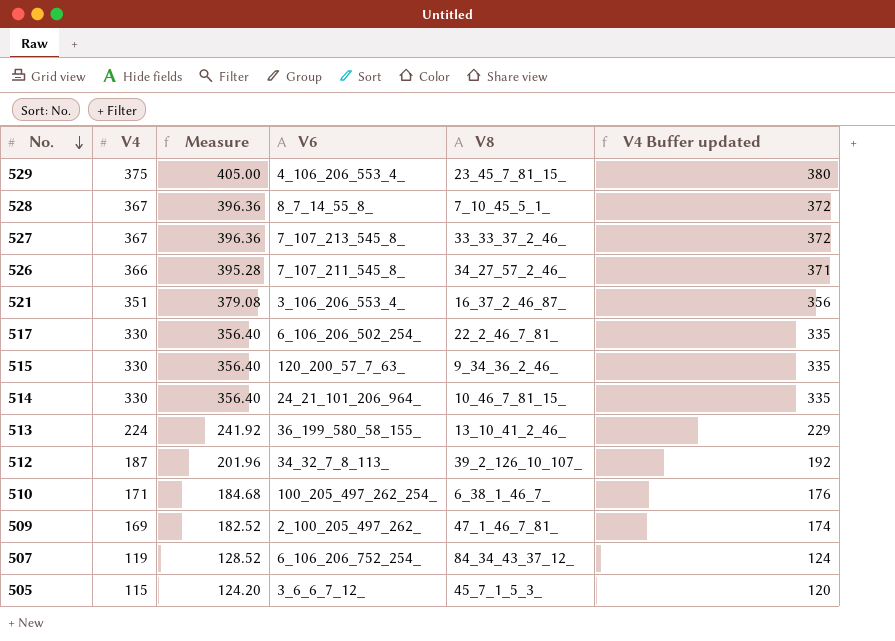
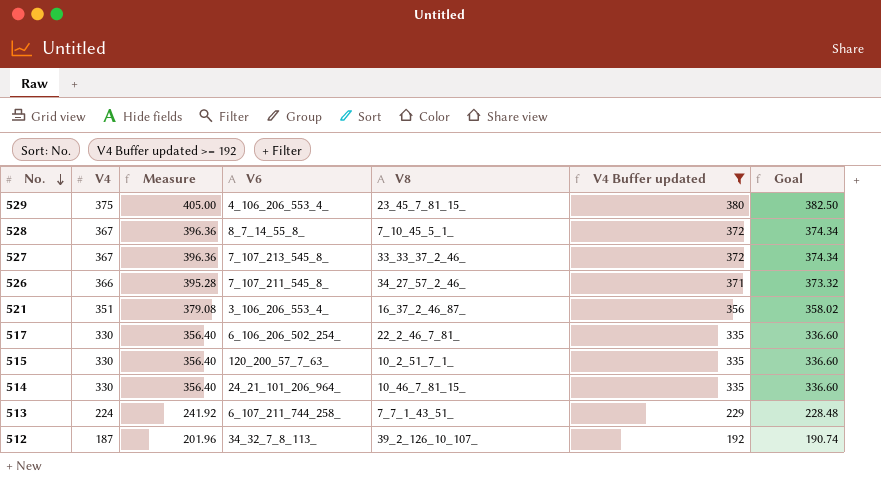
filter: none -> V4 Buffer updated >= 192
column Goal | formula: none -> [V4] * 1.02
515 | V8: 9_34_36_2_46_ -> 10_2_51_7_1_
513 | V6: 36_199_580_58_155_ -> 6_107_211_744_258_
513 | V8: 13_10_41_2_46_ -> 7_7_1_43_51_

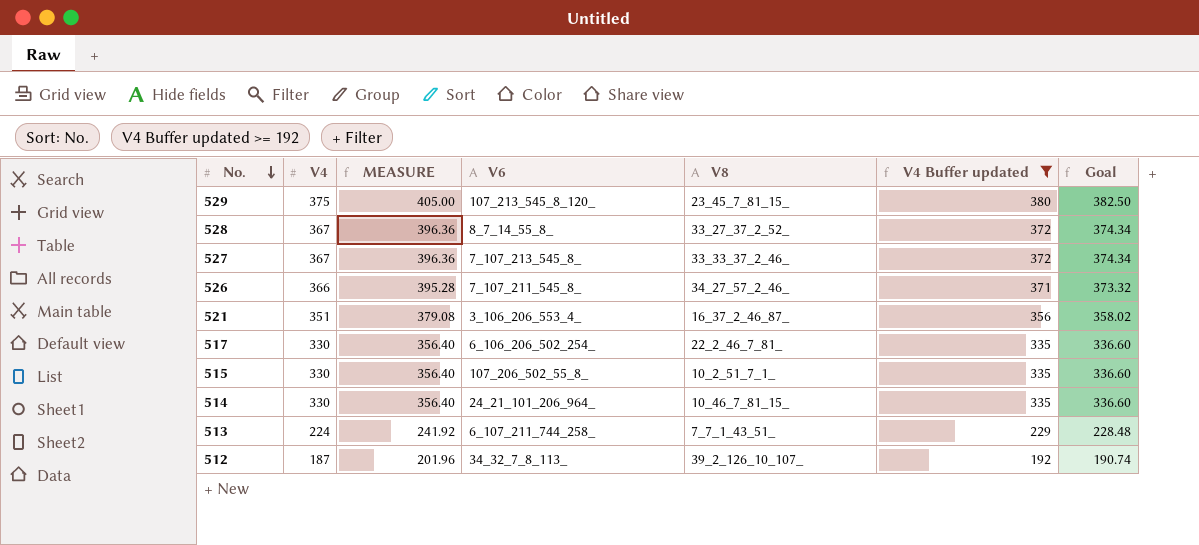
column name: Measure -> MEASURE
529 | V6: 4_106_206_553_4_ -> 107_213_545_8_120_
528 | V8: 7_10_45_5_1_ -> 33_27_37_2_52_
515 | V6: 120_200_57_7_63_ -> 107_206_502_55_8_

